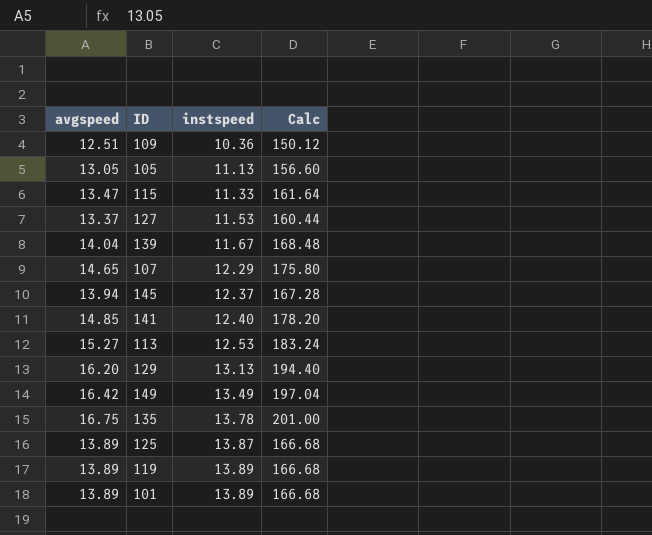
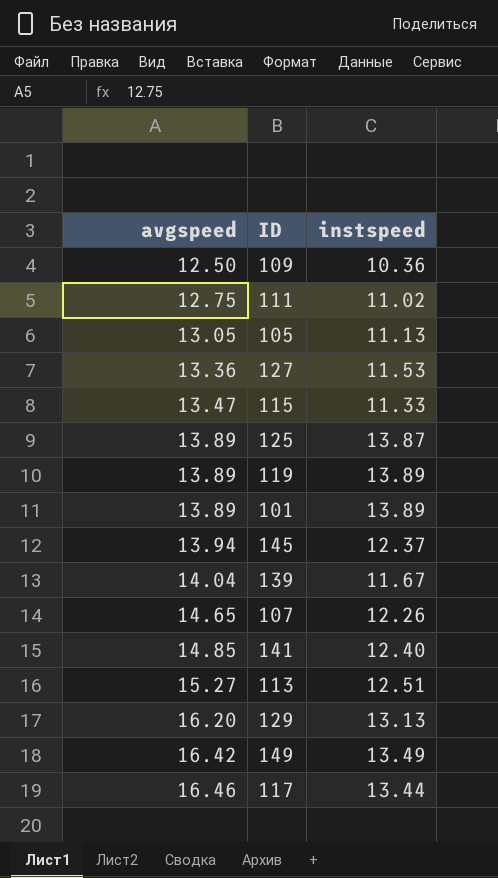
row order: instspeed ascending -> avgspeed ascending
column Calc | formula: [avgspeed] * 12 -> none
row 135: 16.75 | 13.78 | 201.00 -> none
109 | avgspeed: 12.51 -> 12.50
row 111: none -> 12.75 | 11.02
127 | avgspeed: 13.37 -> 13.36
107 | instspeed: 12.29 -> 12.26
113 | instspeed: 12.53 -> 12.51
row 117: none -> 16.46 | 13.44

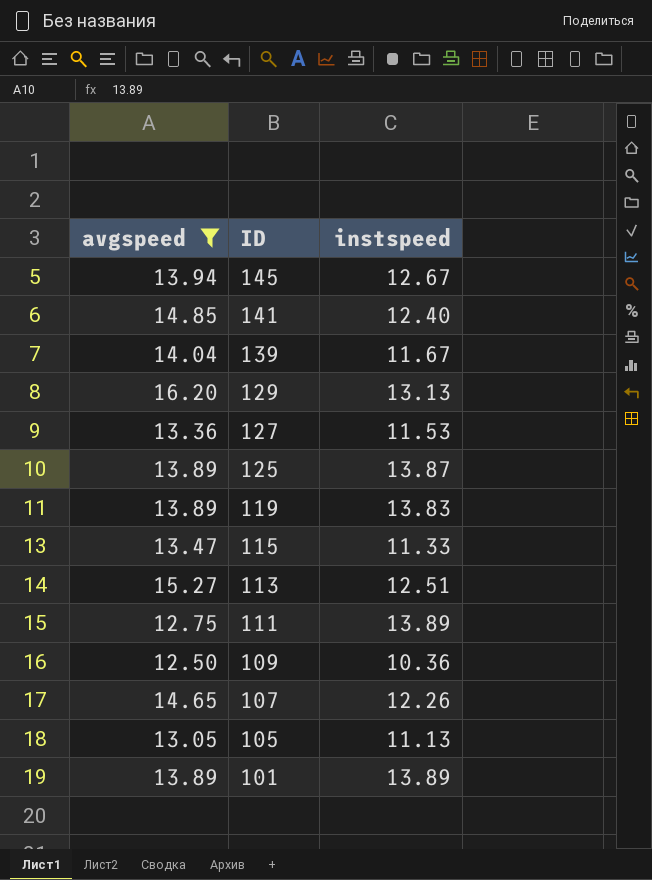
filter: none -> avgspeed <= 16.20
row order: avgspeed ascending -> ID descending
145 | instspeed: 12.37 -> 12.67
119 | instspeed: 13.89 -> 13.83
111 | instspeed: 11.02 -> 13.89

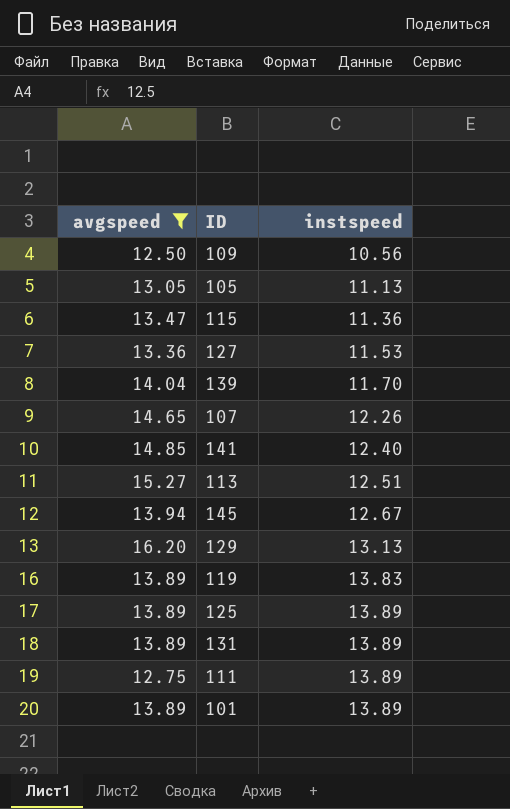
row order: ID descending -> instspeed ascending
109 | instspeed: 10.36 -> 10.56
115 | instspeed: 11.33 -> 11.36
139 | instspeed: 11.67 -> 11.70
125 | instspeed: 13.87 -> 13.89
row 131: none -> 13.89 | 13.89

